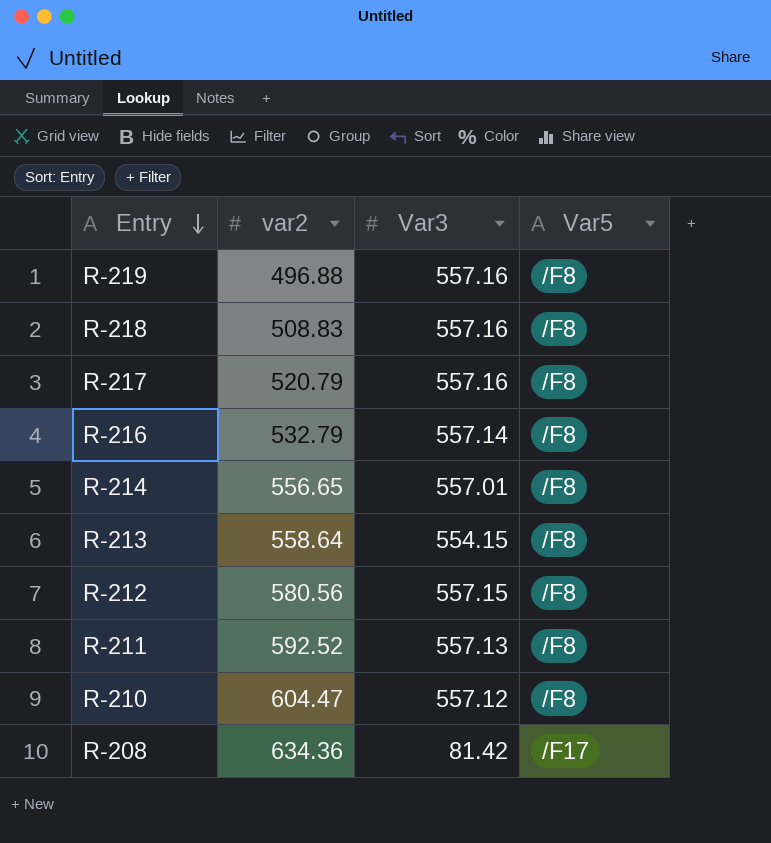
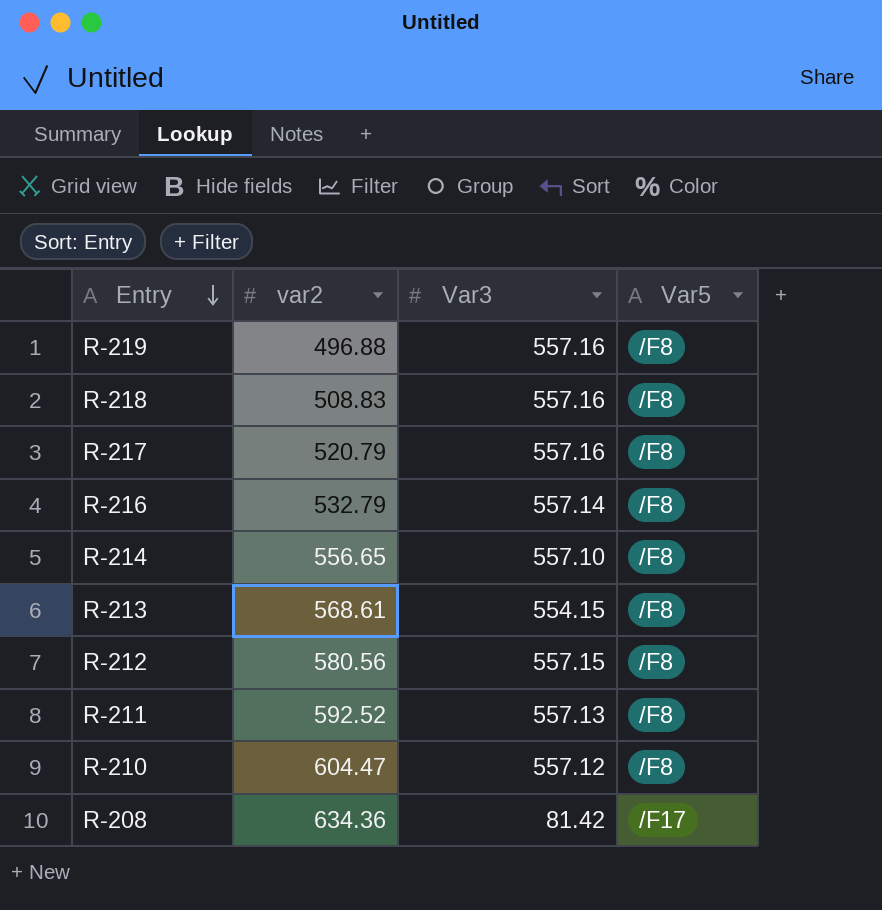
R-214 | Var3: 557.01 -> 557.10
R-213 | var2: 558.64 -> 568.61

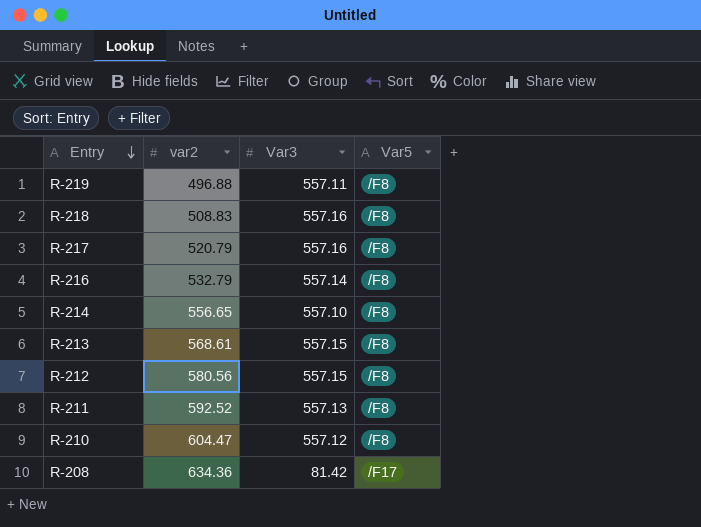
R-219 | Var3: 557.16 -> 557.11
R-213 | Var3: 554.15 -> 557.15

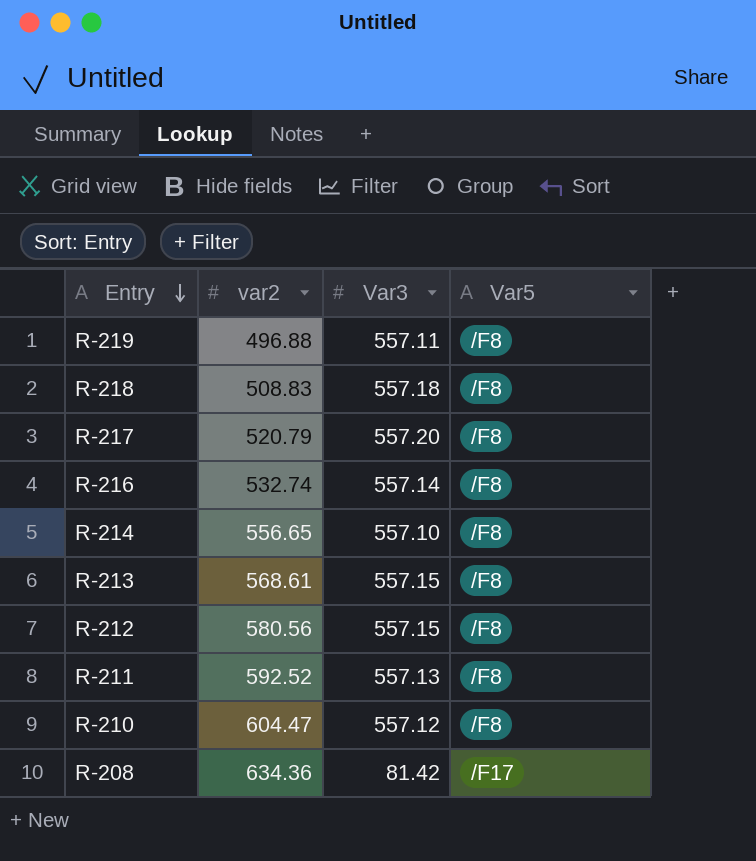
R-218 | Var3: 557.16 -> 557.18
R-217 | Var3: 557.16 -> 557.20
R-216 | var2: 532.79 -> 532.74

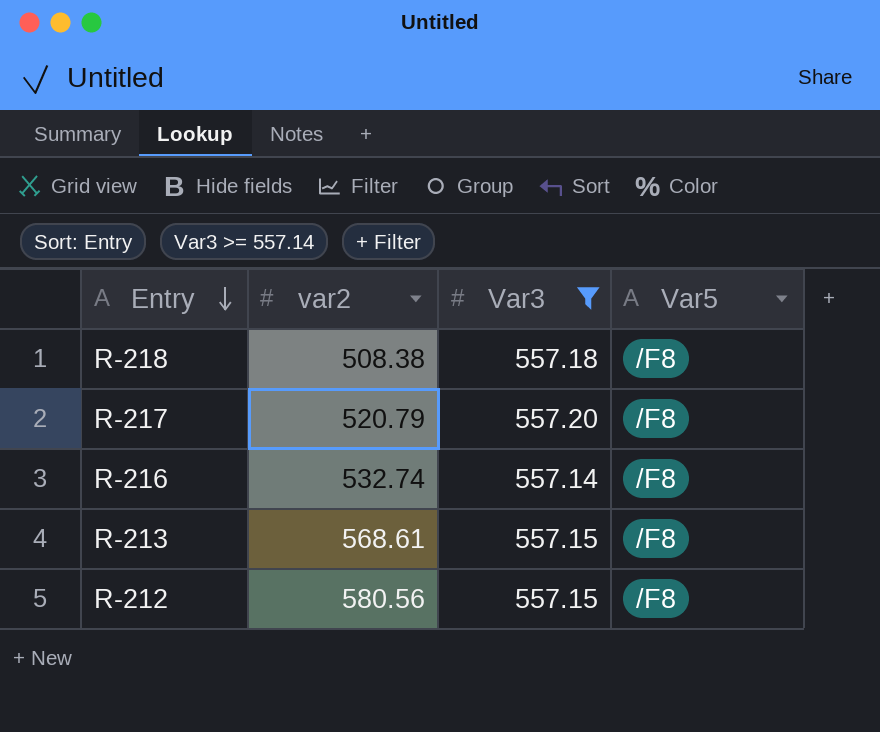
filter: none -> Var3 >= 557.14
R-218 | var2: 508.83 -> 508.38

